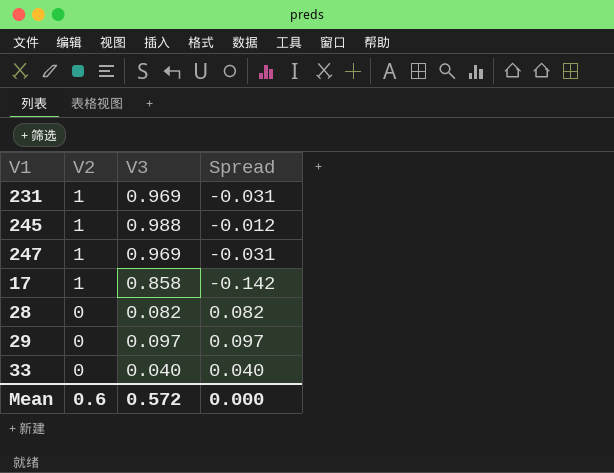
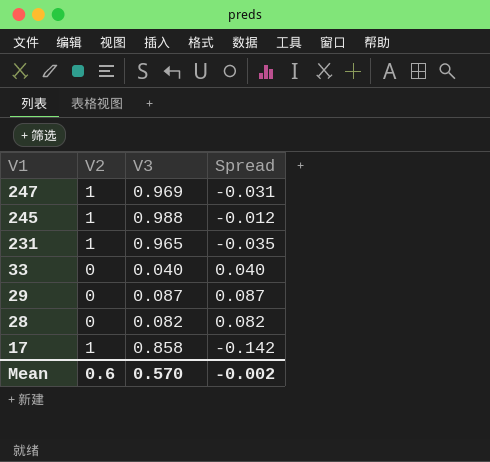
row order: V2 descending -> V1 descending
231 | V3: 0.969 -> 0.965
231 | Spread: -0.031 -> -0.035
29 | V3: 0.097 -> 0.087
29 | Spread: 0.097 -> 0.087
Mean | V3: 0.572 -> 0.570
Mean | Spread: 0.000 -> -0.002

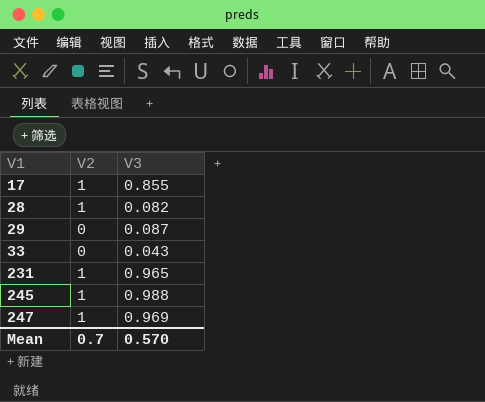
row order: V1 descending -> V1 ascending
column Spread | formula: [V3] - [V2] -> none
17 | V3: 0.858 -> 0.855
28 | V2: 0 -> 1
33 | V3: 0.040 -> 0.043
Mean | V2: 0.6 -> 0.7

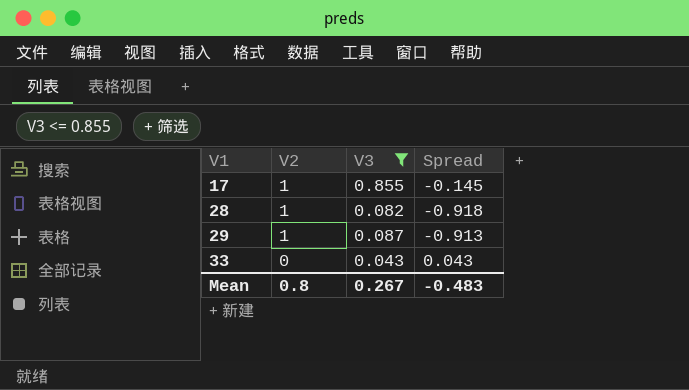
filter: none -> V3 <= 0.855
column Spread | formula: none -> [V3] - [V2]
29 | V2: 0 -> 1
Mean | V2: 0.7 -> 0.8
Mean | V3: 0.570 -> 0.267

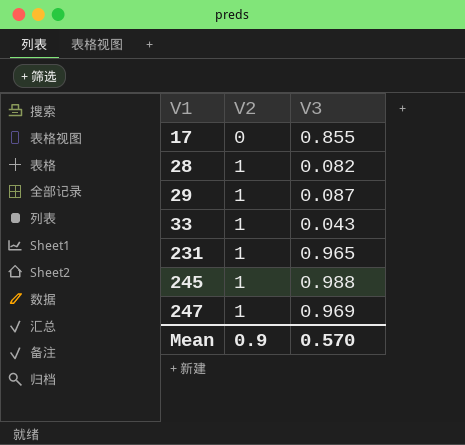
filter: V3 <= 0.855 -> none
column Spread | formula: [V3] - [V2] -> none
17 | V2: 1 -> 0
33 | V2: 0 -> 1
Mean | V2: 0.8 -> 0.9
Mean | V3: 0.267 -> 0.570

